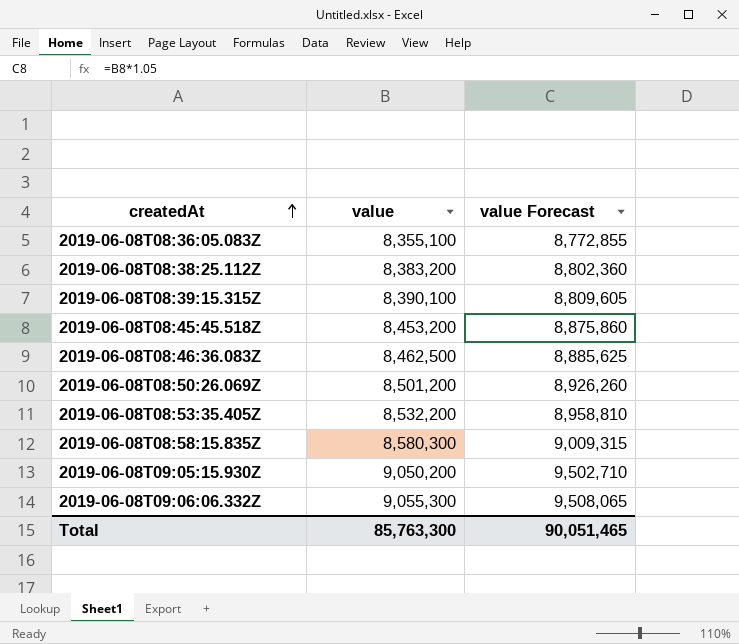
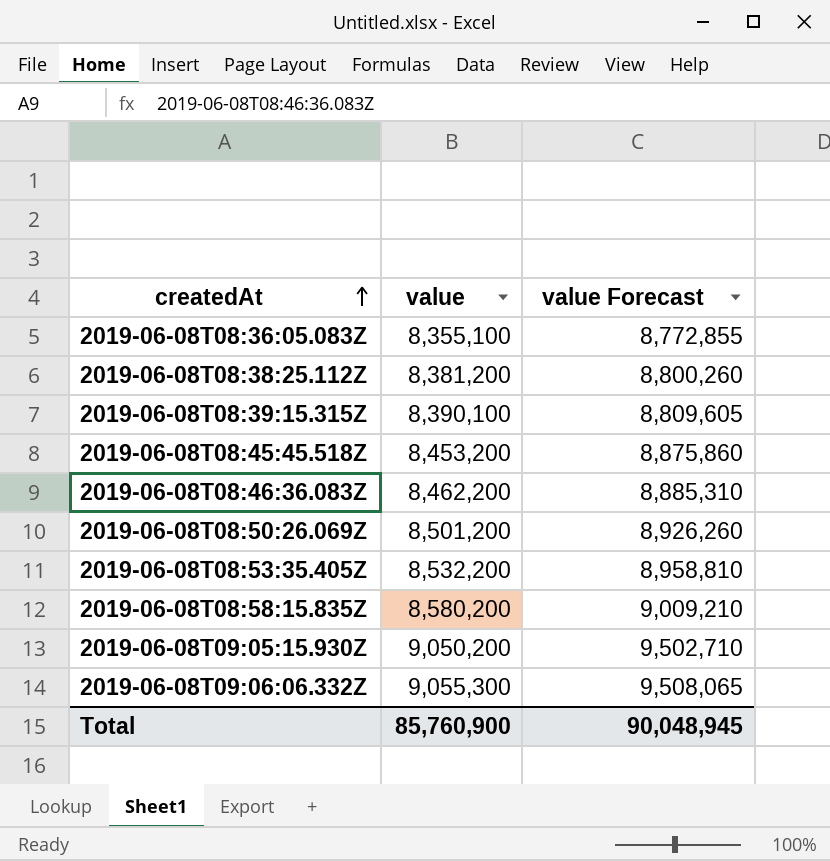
2019-06-08T08:38:25.112Z | value: 8,383,200 -> 8,381,200
2019-06-08T08:38:25.112Z | value Forecast: 8,802,360 -> 8,800,260
2019-06-08T08:46:36.083Z | value: 8,462,500 -> 8,462,200
2019-06-08T08:46:36.083Z | value Forecast: 8,885,625 -> 8,885,310
2019-06-08T08:58:15.835Z | value: 8,580,300 -> 8,580,200
2019-06-08T08:58:15.835Z | value Forecast: 9,009,315 -> 9,009,210
Total | value: 85,763,300 -> 85,760,900
Total | value Forecast: 90,051,465 -> 90,048,945

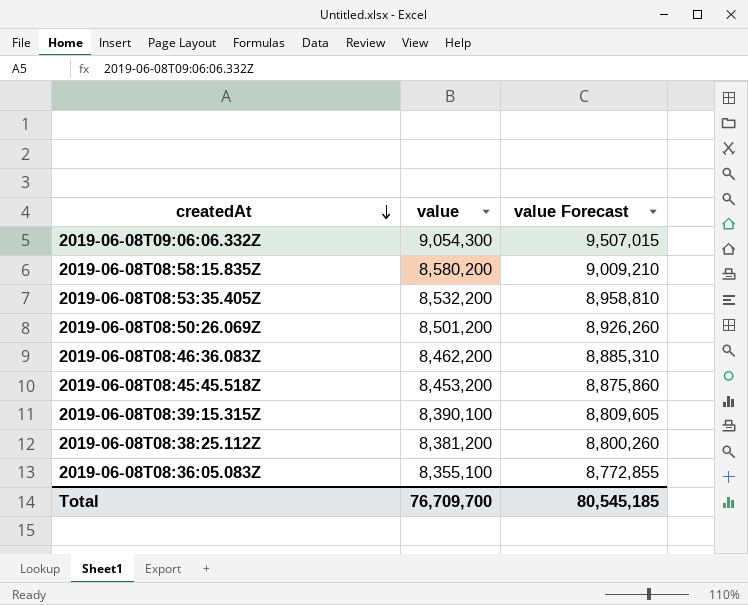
row order: createdAt ascending -> createdAt descending
row 2019-06-08T09:05:15.930Z: 9,050,200 | 9,502,710 -> none
2019-06-08T09:06:06.332Z | value: 9,055,300 -> 9,054,300
2019-06-08T09:06:06.332Z | value Forecast: 9,508,065 -> 9,507,015
Total | value: 85,760,900 -> 76,709,700
Total | value Forecast: 90,048,945 -> 80,545,185

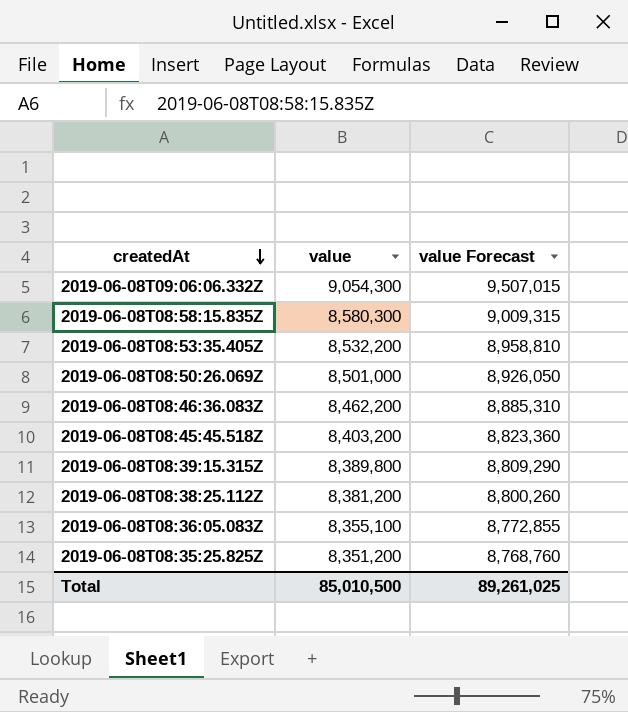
2019-06-08T08:58:15.835Z | value: 8,580,200 -> 8,580,300
2019-06-08T08:58:15.835Z | value Forecast: 9,009,210 -> 9,009,315
2019-06-08T08:50:26.069Z | value: 8,501,200 -> 8,501,000
2019-06-08T08:50:26.069Z | value Forecast: 8,926,260 -> 8,926,050
2019-06-08T08:45:45.518Z | value: 8,453,200 -> 8,403,200
2019-06-08T08:45:45.518Z | value Forecast: 8,875,860 -> 8,823,360
2019-06-08T08:39:15.315Z | value: 8,390,100 -> 8,389,800
2019-06-08T08:39:15.315Z | value Forecast: 8,809,605 -> 8,809,290
row 2019-06-08T08:35:25.825Z: none -> 8,351,200 | 8,768,760
Total | value: 76,709,700 -> 85,010,500
Total | value Forecast: 80,545,185 -> 89,261,025

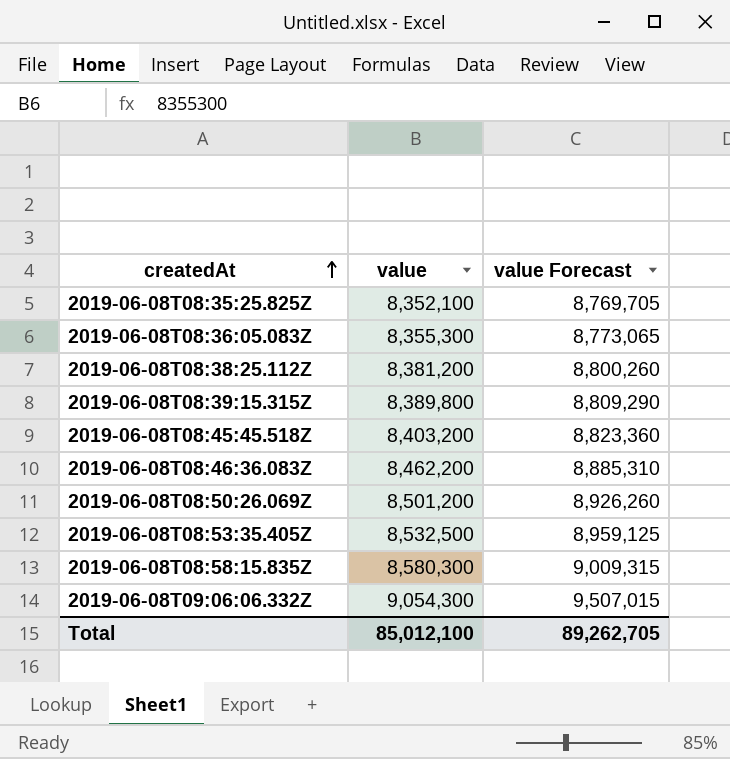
row order: createdAt descending -> createdAt ascending
2019-06-08T08:35:25.825Z | value: 8,351,200 -> 8,352,100
2019-06-08T08:35:25.825Z | value Forecast: 8,768,760 -> 8,769,705
2019-06-08T08:36:05.083Z | value: 8,355,100 -> 8,355,300
2019-06-08T08:36:05.083Z | value Forecast: 8,772,855 -> 8,773,065
2019-06-08T08:50:26.069Z | value: 8,501,000 -> 8,501,200
2019-06-08T08:50:26.069Z | value Forecast: 8,926,050 -> 8,926,260
2019-06-08T08:53:35.405Z | value: 8,532,200 -> 8,532,500
2019-06-08T08:53:35.405Z | value Forecast: 8,958,810 -> 8,959,125
Total | value: 85,010,500 -> 85,012,100
Total | value Forecast: 89,261,025 -> 89,262,705

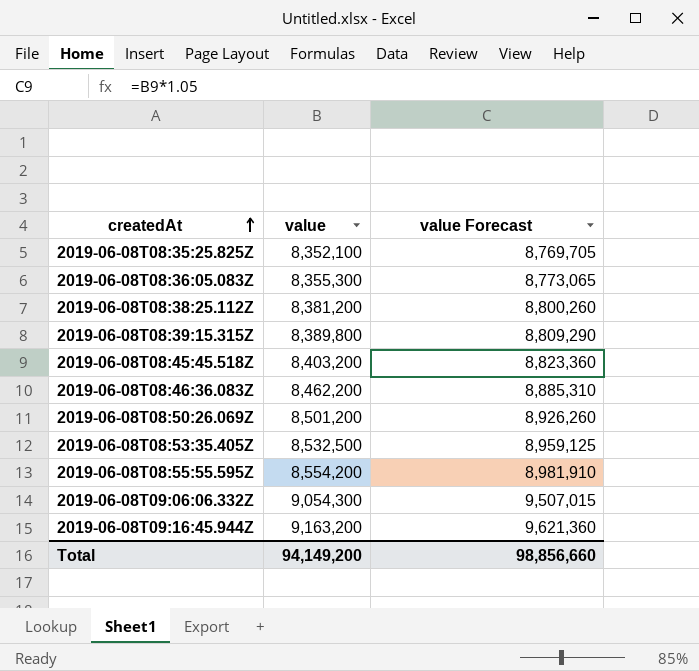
row 2019-06-08T08:58:15.835Z: 8,580,300 | 9,009,315 -> none
row 2019-06-08T08:55:55.595Z: none -> 8,554,200 | 8,981,910
row 2019-06-08T09:16:45.944Z: none -> 9,163,200 | 9,621,360
Total | value: 85,012,100 -> 94,149,200
Total | value Forecast: 89,262,705 -> 98,856,660

